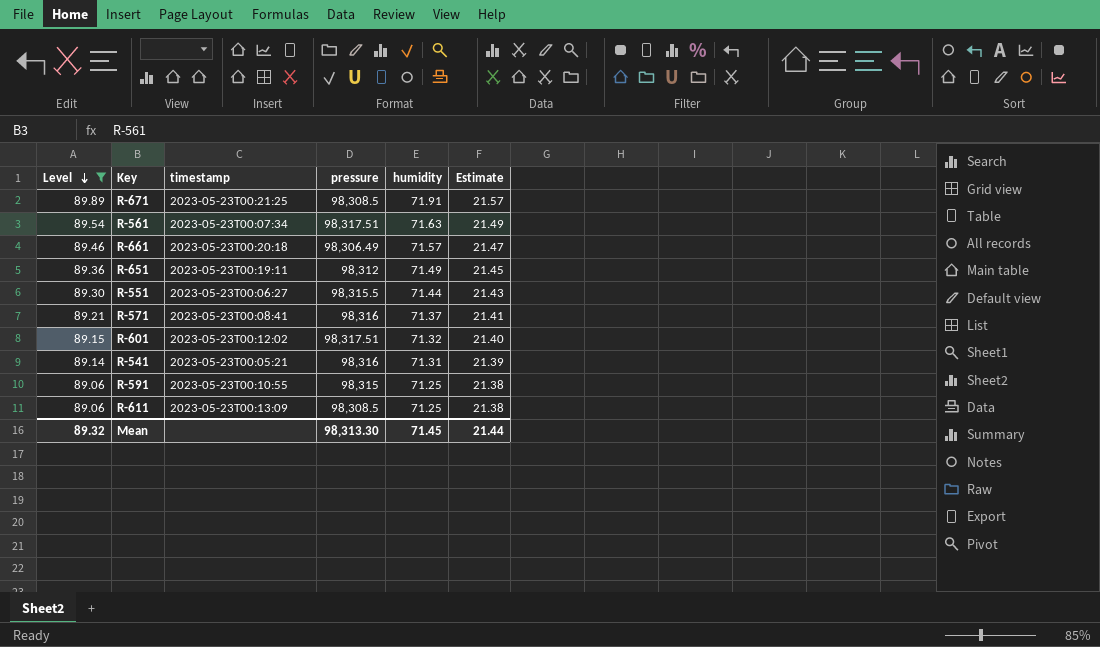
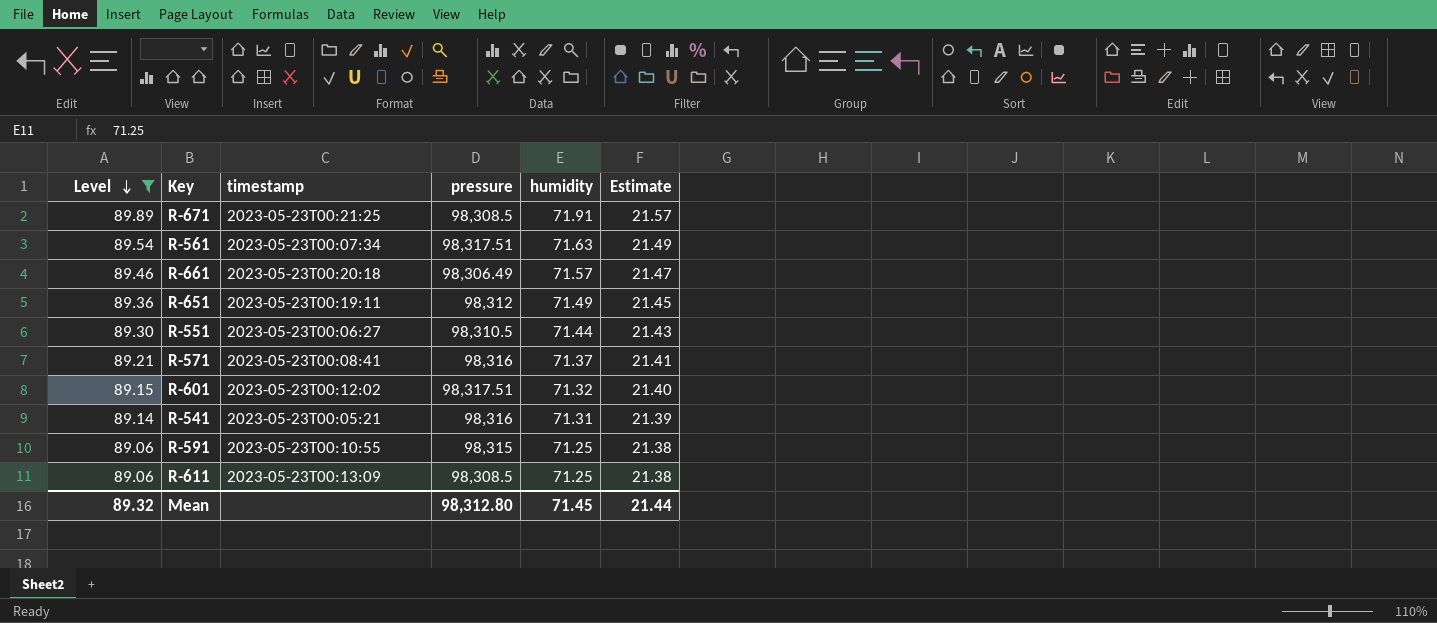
R-551 | pressure: 98,315.5 -> 98,310.5
Mean | pressure: 98,313.30 -> 98,312.80

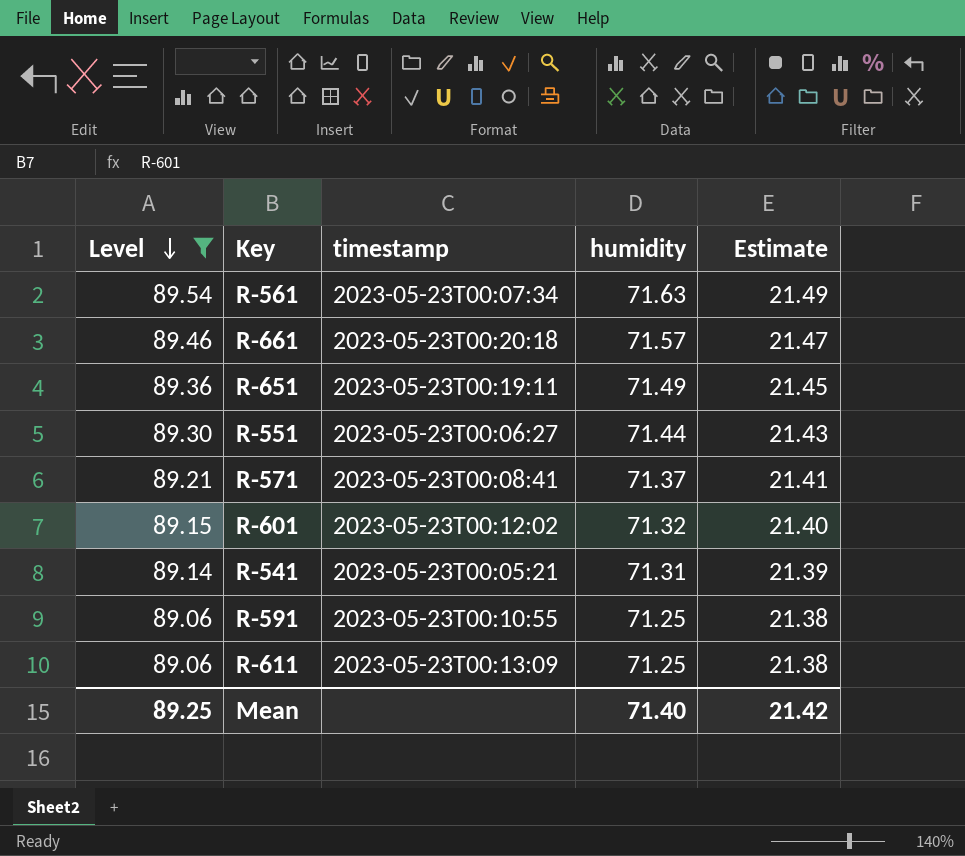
column pressure | position: 4 -> none
row R-671: 89.89 | 2023-05-23T00:21:25 | 98,308.5 | 71.91 | 21.57 -> none
Mean | Level: 89.32 -> 89.25
Mean | humidity: 71.45 -> 71.40
Mean | Estimate: 21.44 -> 21.42

